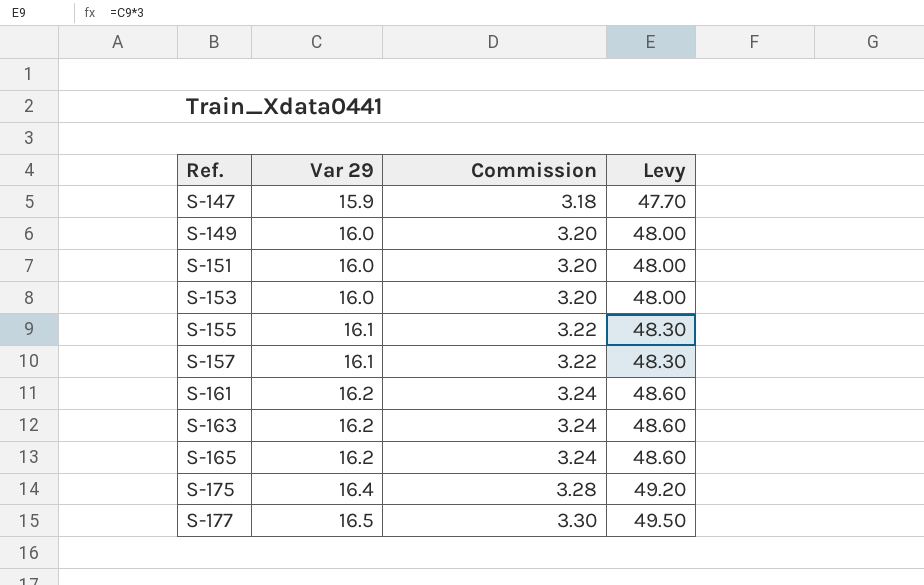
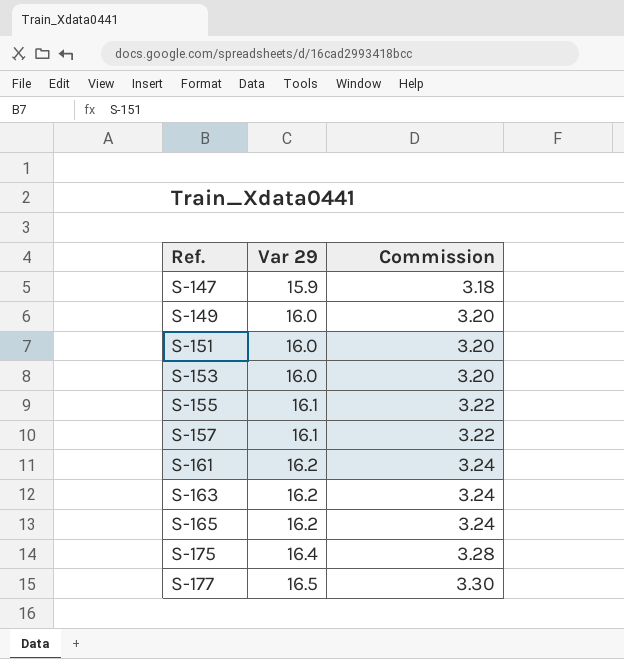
column Levy | formula: [Var 29] * 3 -> none

